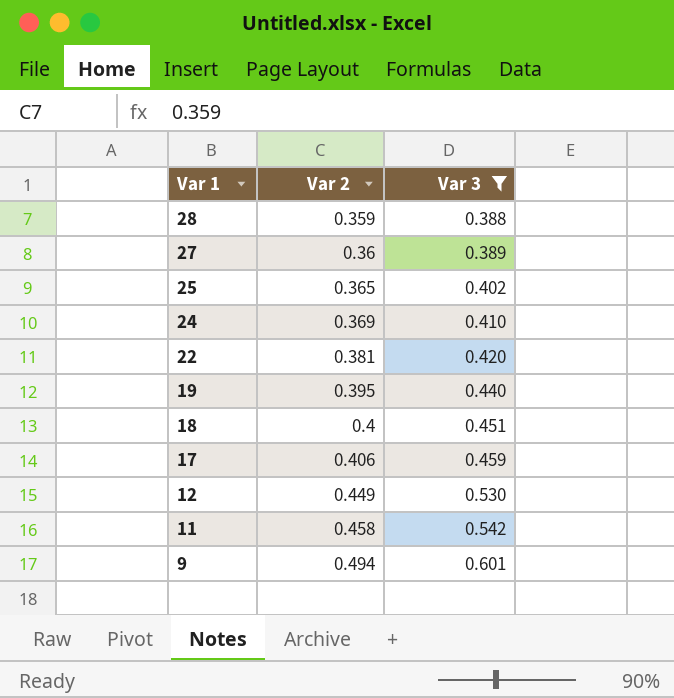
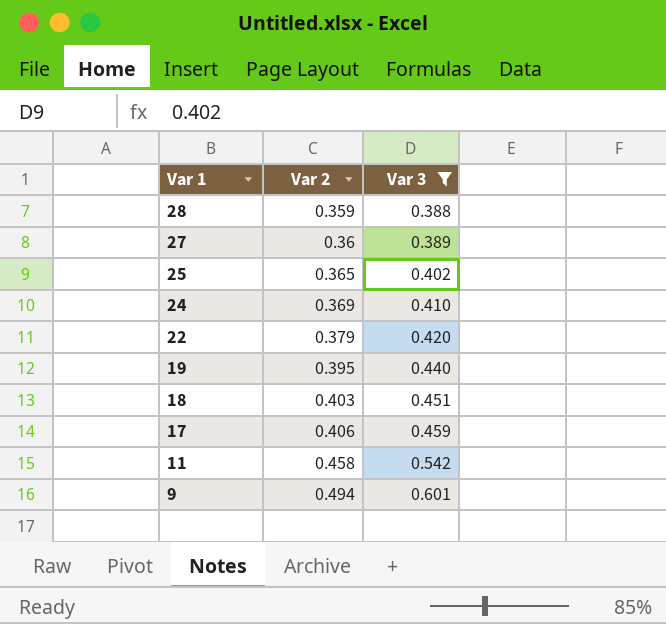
row 12: 0.449 | 0.530 -> none
22 | Var 2: 0.381 -> 0.379
18 | Var 2: 0.4 -> 0.403

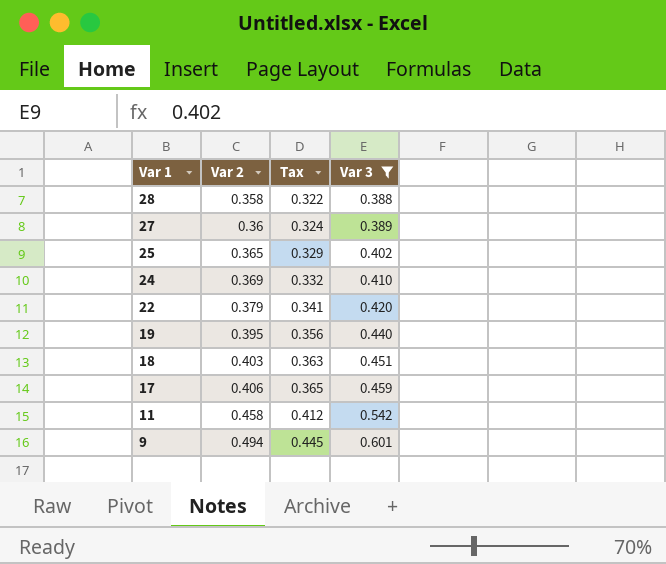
column Tax | formula: none -> [Var 2] * 0.9
28 | Var 2: 0.359 -> 0.358

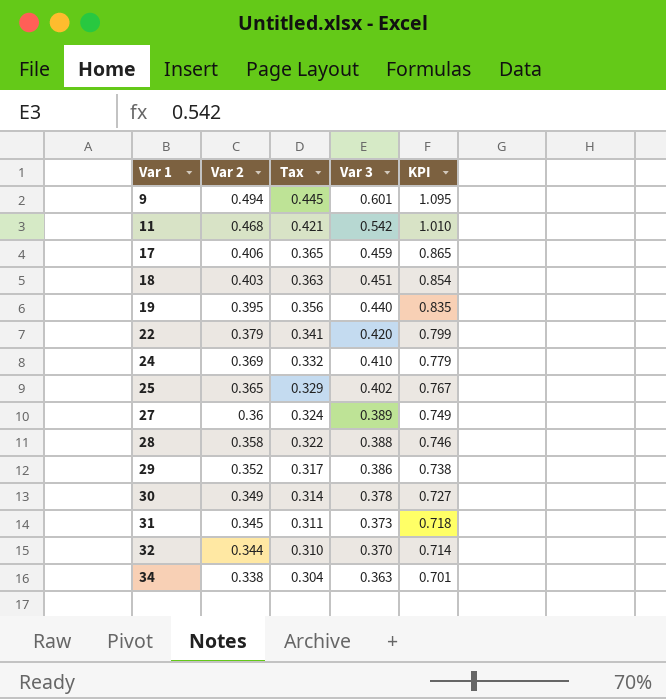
filter: Var 3 >= 0.388 -> none
row order: Var 1 descending -> Var 1 ascending
column KPI | formula: none -> [Var 2] + [Var 3]
11 | Var 2: 0.458 -> 0.468
11 | Tax: 0.412 -> 0.421

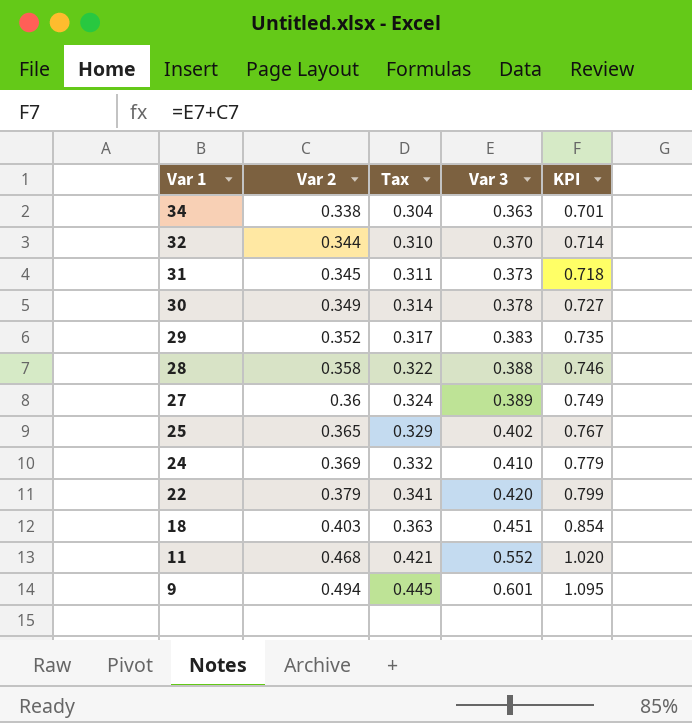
row order: Var 1 ascending -> Var 1 descending
row 17: 0.406 | 0.365 | 0.459 | 0.865 -> none
row 19: 0.395 | 0.356 | 0.440 | 0.835 -> none
29 | Var 3: 0.386 -> 0.383
29 | KPI: 0.738 -> 0.735
11 | Var 3: 0.542 -> 0.552
11 | KPI: 1.010 -> 1.020

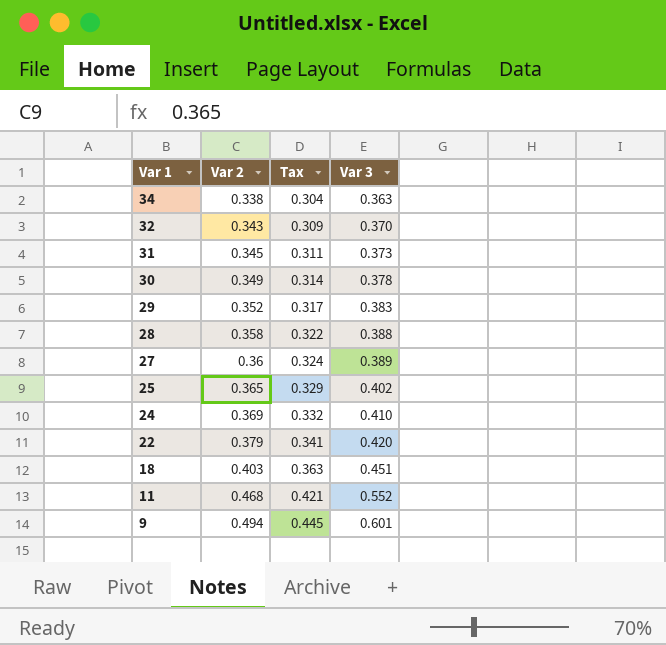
column KPI | formula: [Var 2] + [Var 3] -> none
32 | Var 2: 0.344 -> 0.343
32 | Tax: 0.310 -> 0.309

